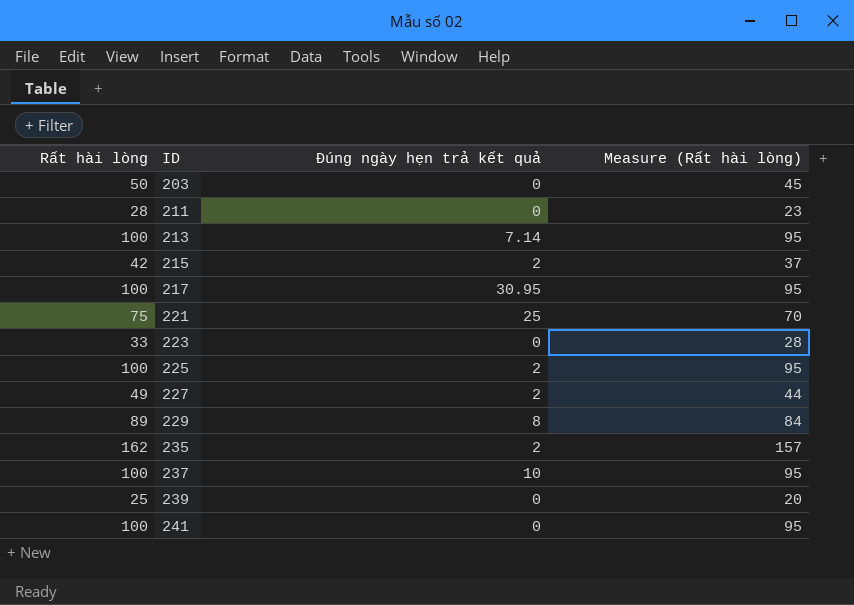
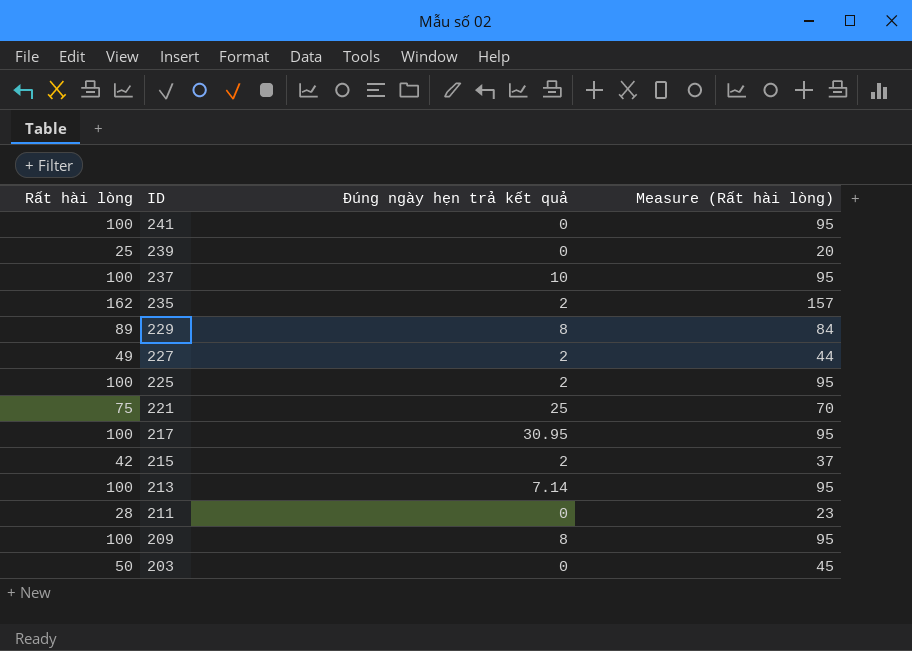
row order: ID ascending -> ID descending
row 223: 33 | 0 | 28 -> none
row 209: none -> 100 | 8 | 95

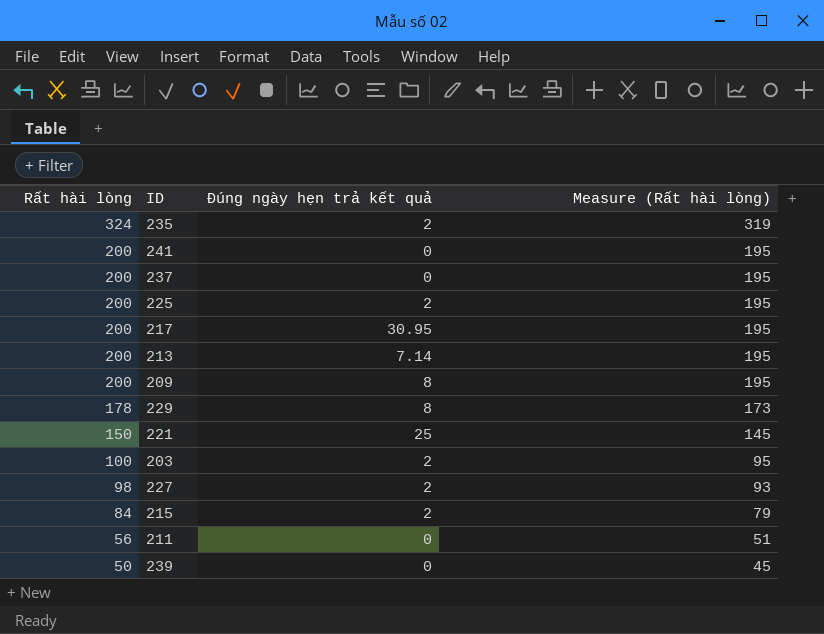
row order: ID descending -> Rất hài lòng descending
235 | Rất hài lòng: 162 -> 324
235 | Measure (Rất hài lòng): 157 -> 319
241 | Rất hài lòng: 100 -> 200
241 | Measure (Rất hài lòng): 95 -> 195
237 | Rất hài lòng: 100 -> 200
237 | Đúng ngày hẹn trả kết quả: 10 -> 0
237 | Measure (Rất hài lòng): 95 -> 195
225 | Rất hài lòng: 100 -> 200
225 | Measure (Rất hài lòng): 95 -> 195
217 | Rất hài lòng: 100 -> 200
217 | Measure (Rất hài lòng): 95 -> 195
213 | Rất hài lòng: 100 -> 200
213 | Measure (Rất hài lòng): 95 -> 195
209 | Rất hài lòng: 100 -> 200
209 | Measure (Rất hài lòng): 95 -> 195
229 | Rất hài lòng: 89 -> 178
229 | Measure (Rất hài lòng): 84 -> 173
221 | Rất hài lòng: 75 -> 150
221 | Measure (Rất hài lòng): 70 -> 145
203 | Rất hài lòng: 50 -> 100
203 | Đúng ngày hẹn trả kết quả: 0 -> 2
203 | Measure (Rất hài lòng): 45 -> 95
227 | Rất hài lòng: 49 -> 98
227 | Measure (Rất hài lòng): 44 -> 93
215 | Rất hài lòng: 42 -> 84
215 | Measure (Rất hài lòng): 37 -> 79
211 | Rất hài lòng: 28 -> 56
211 | Measure (Rất hài lòng): 23 -> 51
239 | Rất hài lòng: 25 -> 50
239 | Measure (Rất hài lòng): 20 -> 45

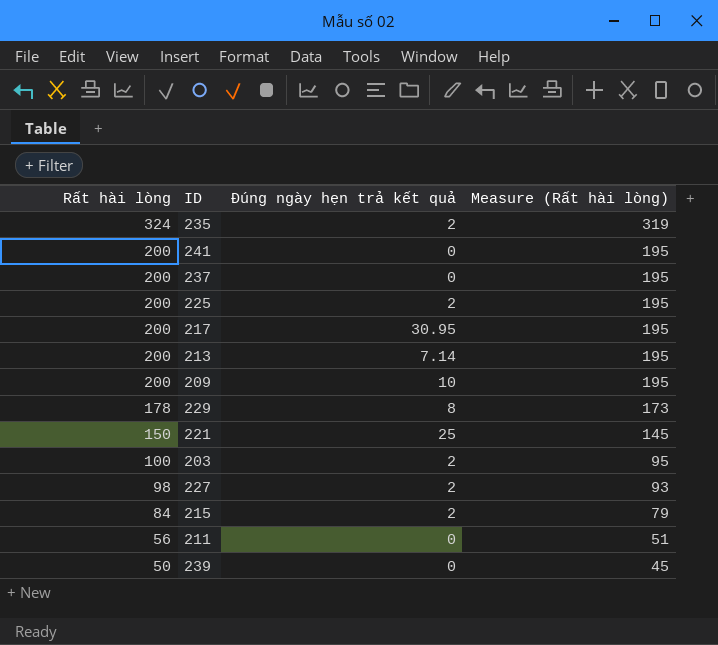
209 | Đúng ngày hẹn trả kết quả: 8 -> 10

